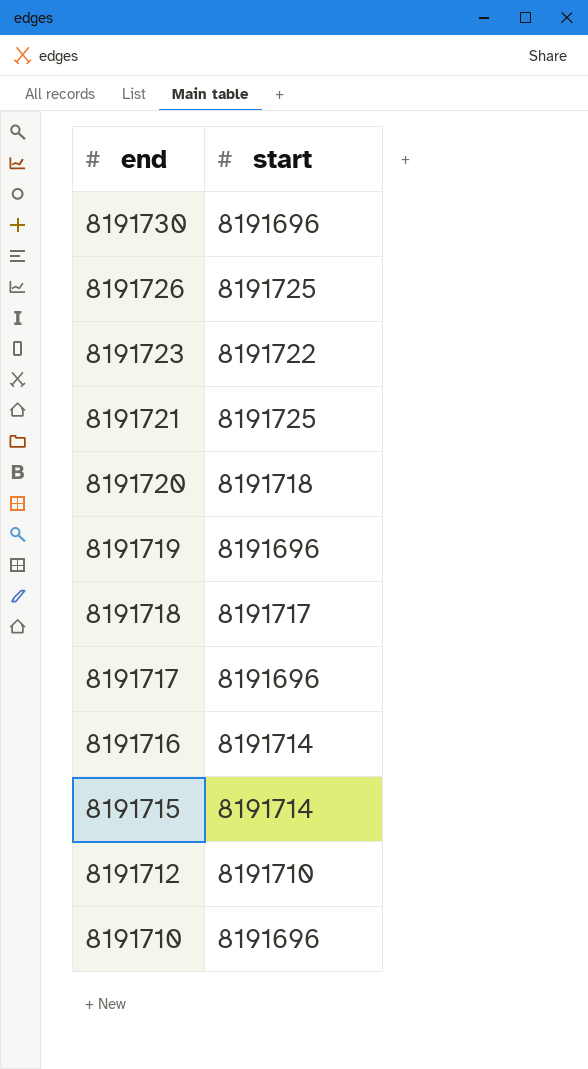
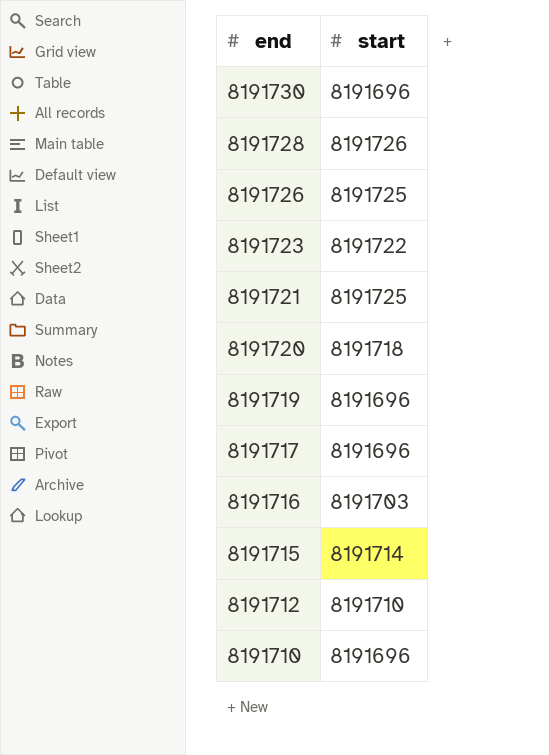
row 8191718: 8191717 -> none
row 8191728: none -> 8191726
8191716 | start: 8191714 -> 8191703

